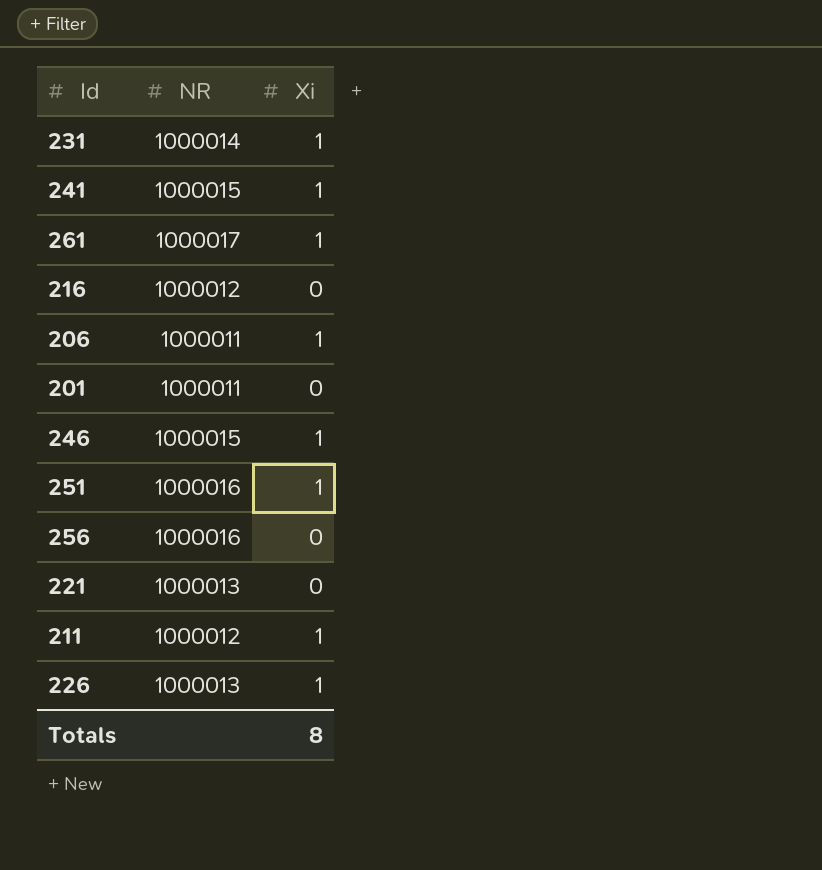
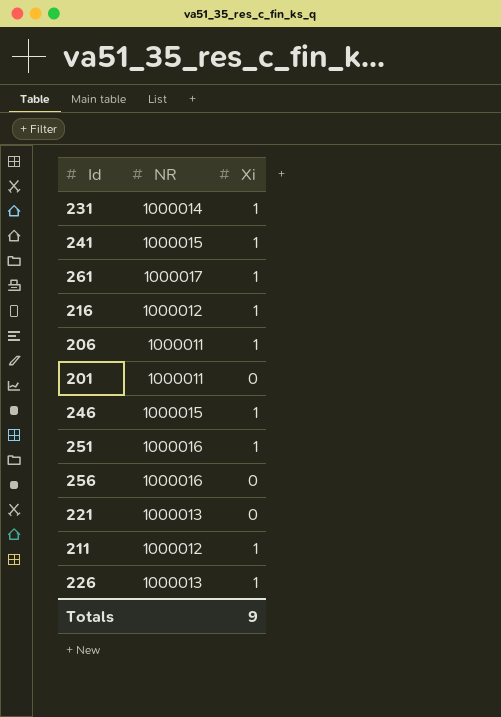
216 | Xi: 0 -> 1
Totals | Xi: 8 -> 9

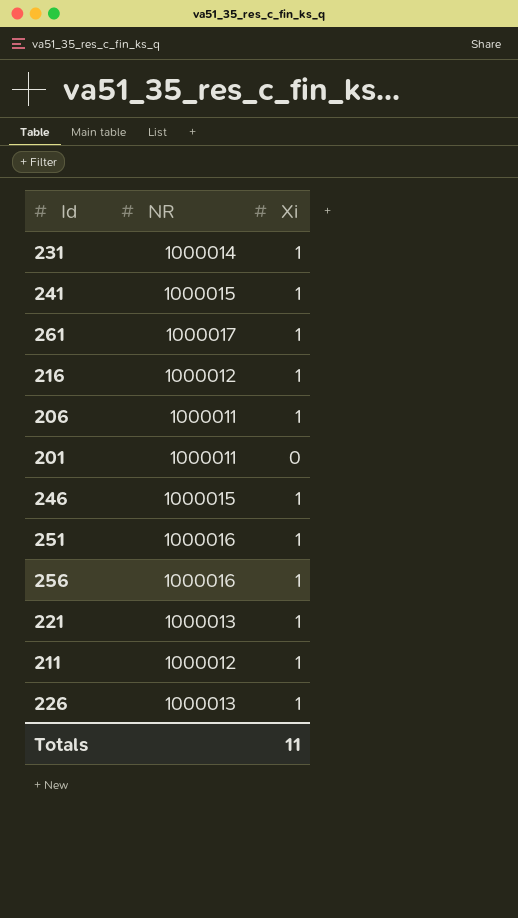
256 | Xi: 0 -> 1
221 | Xi: 0 -> 1
Totals | Xi: 9 -> 11

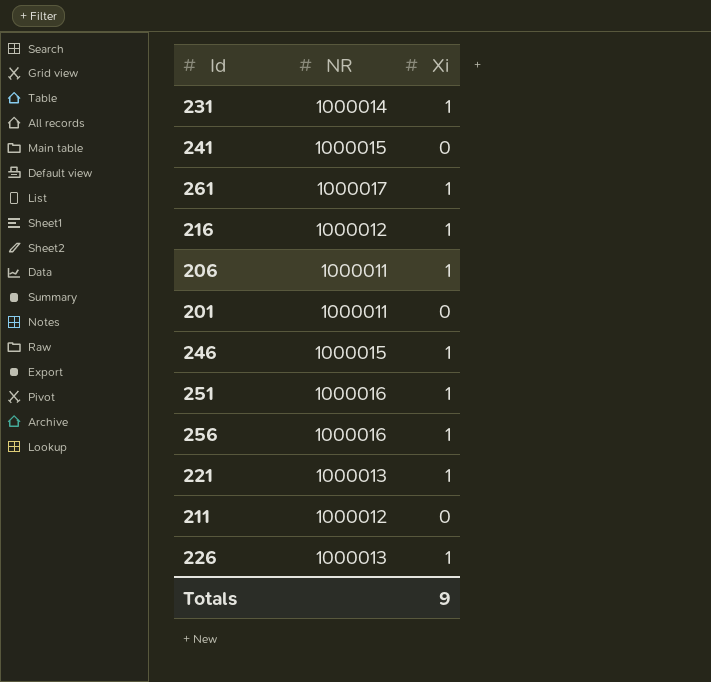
241 | Xi: 1 -> 0
211 | Xi: 1 -> 0
Totals | Xi: 11 -> 9

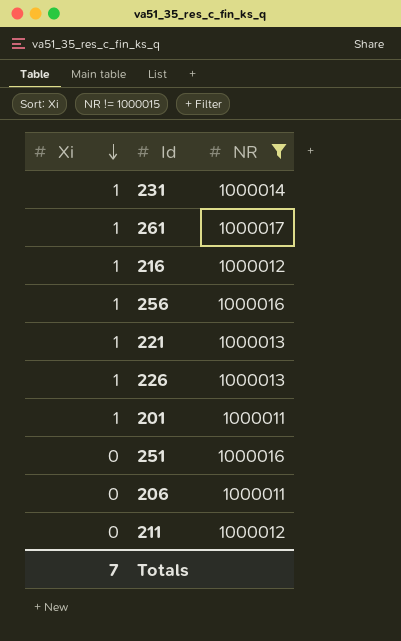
filter: none -> NR != 1000015
row order: none -> Xi descending
column Xi | position: 3 -> 1
201 | Xi: 0 -> 1
251 | Xi: 1 -> 0
206 | Xi: 1 -> 0
Totals | Xi: 9 -> 7

